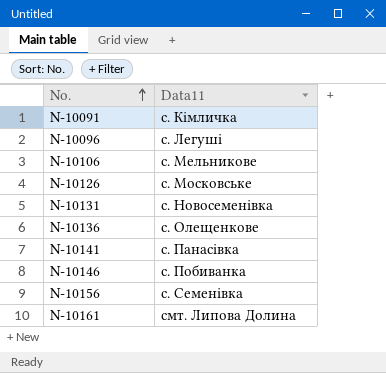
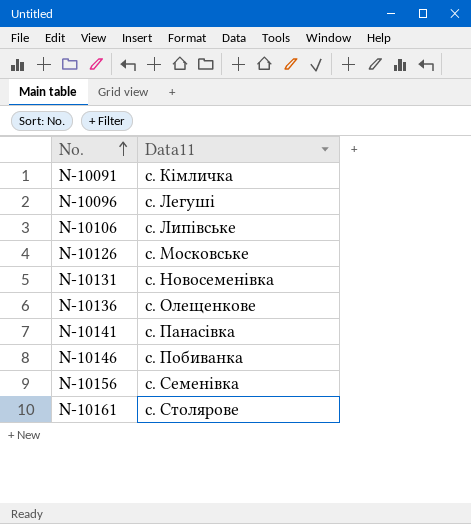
N-10106 | Data11: с. Мельникове -> с. Липівське
N-10161 | Data11: смт. Липова Долина -> с. Столярове

